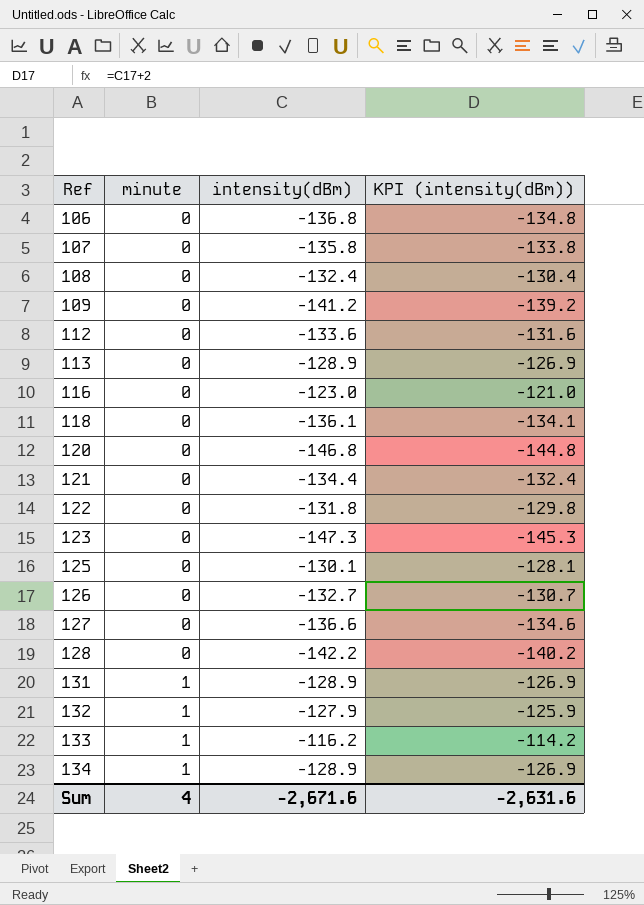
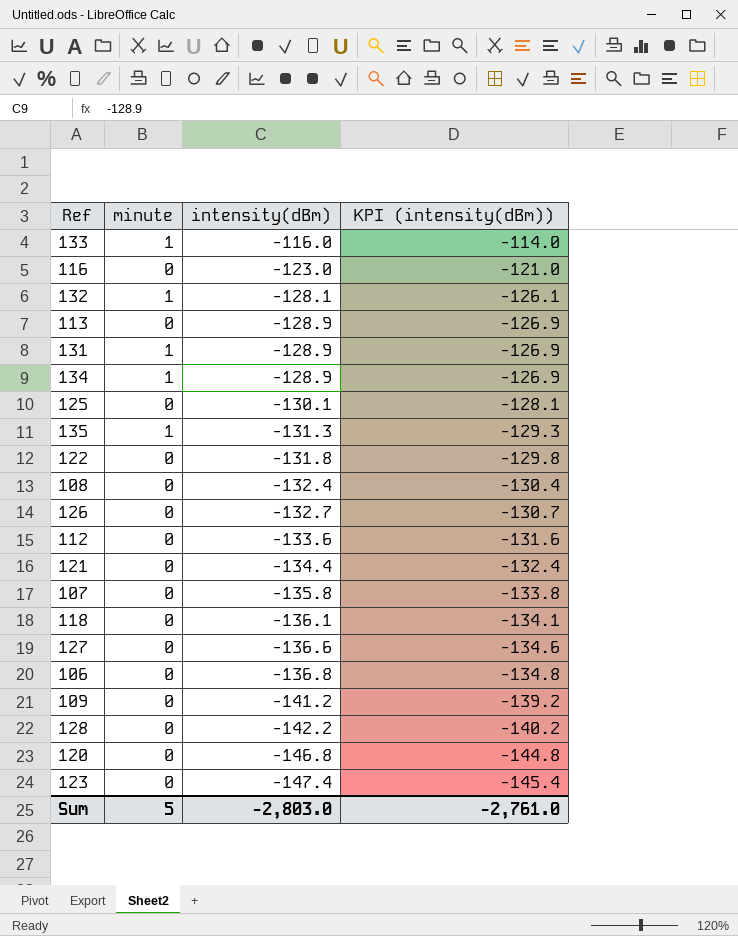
row order: Ref ascending -> intensity(dBm) descending
133 | intensity(dBm): -116.2 -> -116.0
133 | KPI (intensity(dBm)): -114.2 -> -114.0
132 | intensity(dBm): -127.9 -> -128.1
132 | KPI (intensity(dBm)): -125.9 -> -126.1
row 135: none -> 1 | -131.3 | -129.3
123 | intensity(dBm): -147.3 -> -147.4
123 | KPI (intensity(dBm)): -145.3 -> -145.4
Sum | minute: 4 -> 5
Sum | intensity(dBm): -2,671.6 -> -2,803.0
Sum | KPI (intensity(dBm)): -2,631.6 -> -2,761.0

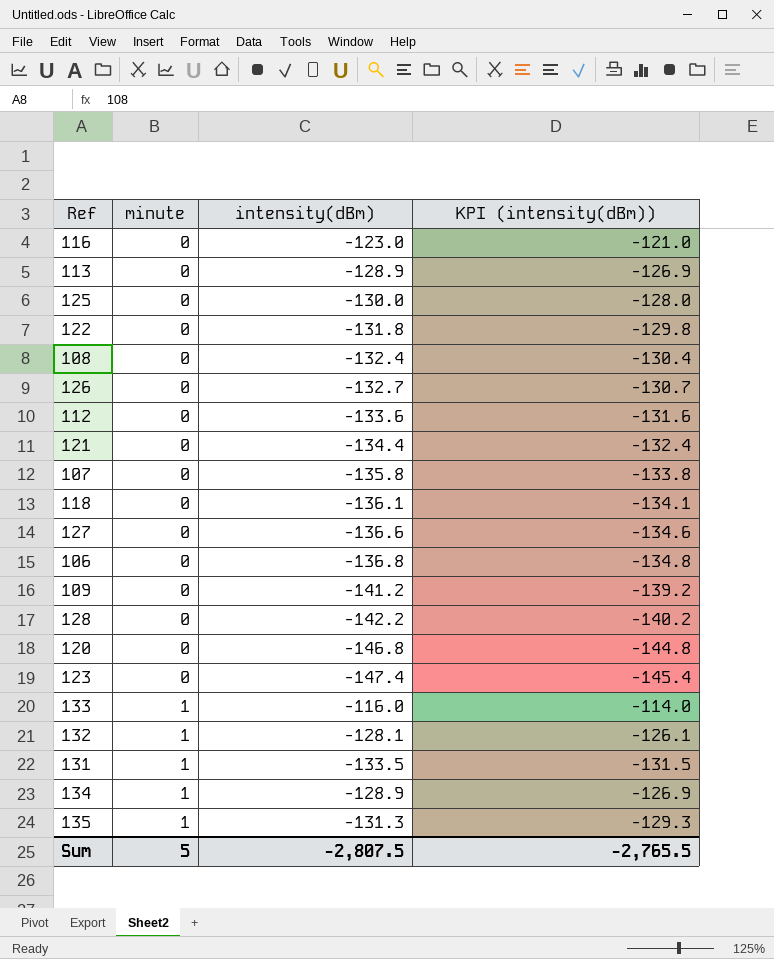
row order: intensity(dBm) descending -> minute ascending
125 | intensity(dBm): -130.1 -> -130.0
125 | KPI (intensity(dBm)): -128.1 -> -128.0
131 | intensity(dBm): -128.9 -> -133.5
131 | KPI (intensity(dBm)): -126.9 -> -131.5
Sum | intensity(dBm): -2,803.0 -> -2,807.5
Sum | KPI (intensity(dBm)): -2,761.0 -> -2,765.5

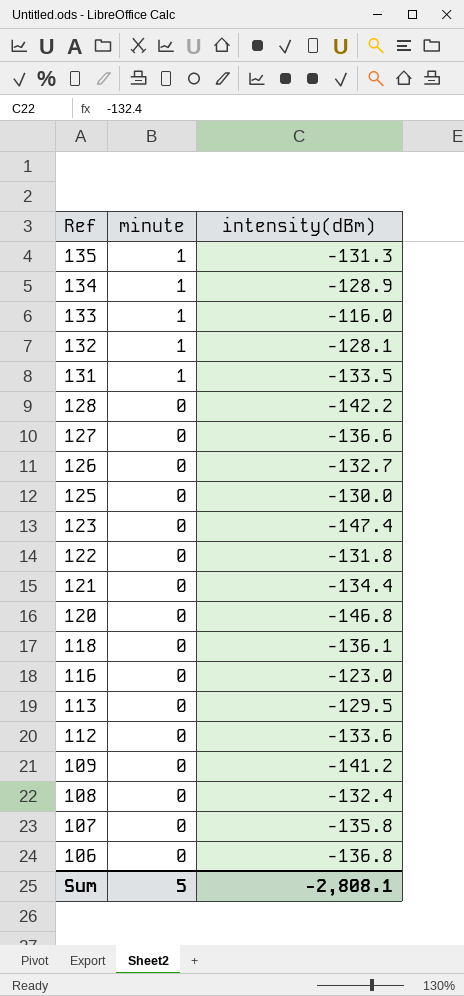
row order: minute ascending -> Ref descending
column KPI (intensity(dBm)) | formula: [intensity(dBm)] + 2 -> none
113 | intensity(dBm): -128.9 -> -129.5
Sum | intensity(dBm): -2,807.5 -> -2,808.1

